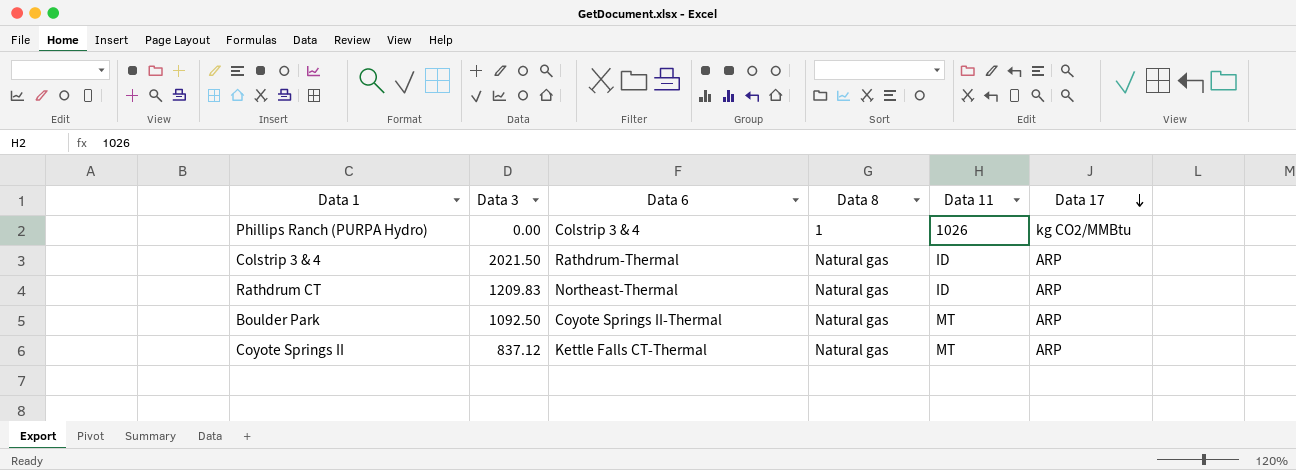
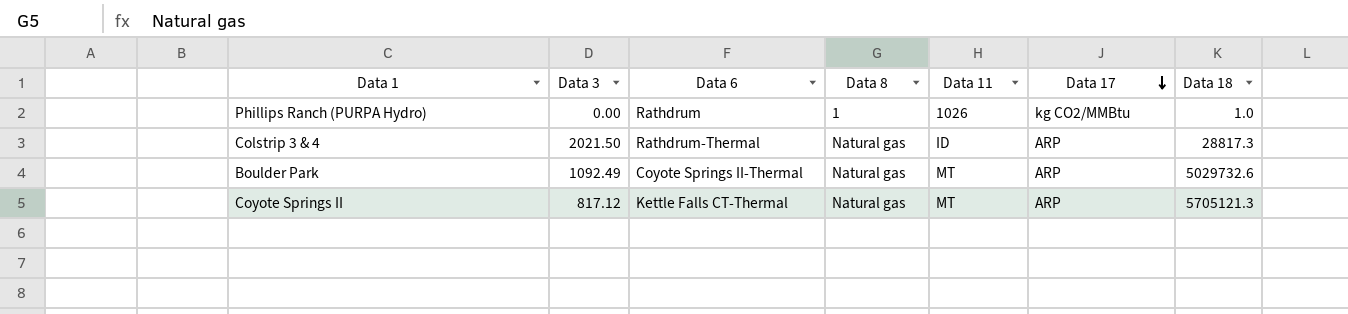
column Data 18 | position: none -> 7
row Rathdrum CT: 1209.83 | Northeast-Thermal | Natural gas | ID | ARP -> none
Phillips Ranch (PURPA Hydro) | Data 6: Colstrip 3 & 4 -> Rathdrum
Boulder Park | Data 3: 1092.50 -> 1092.49
Coyote Springs II | Data 3: 837.12 -> 817.12

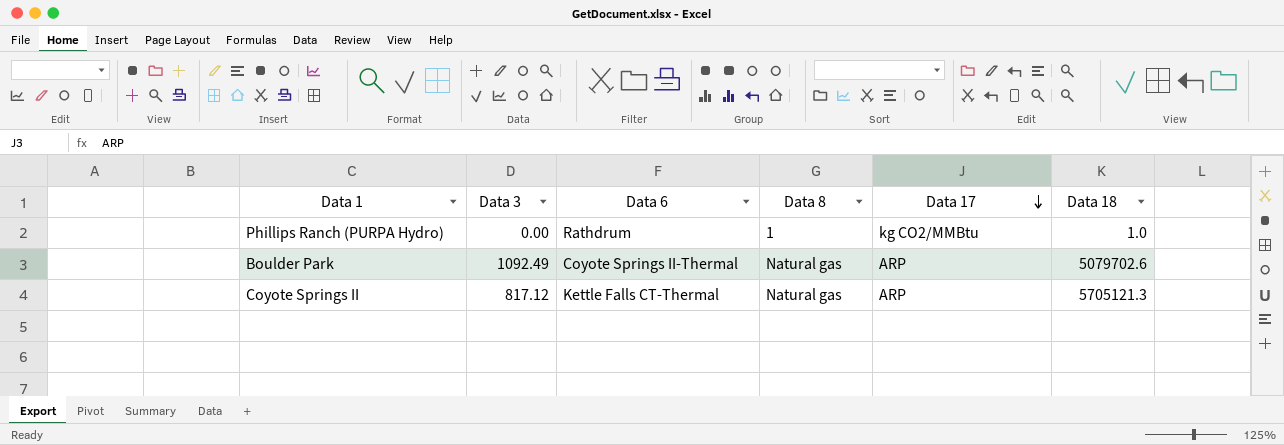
column Data 11 | position: 5 -> none
row Colstrip 3 & 4: 2021.50 | Rathdrum-Thermal | Natural gas | ID | ARP | 28817.3 -> none
Boulder Park | Data 18: 5029732.6 -> 5079702.6

